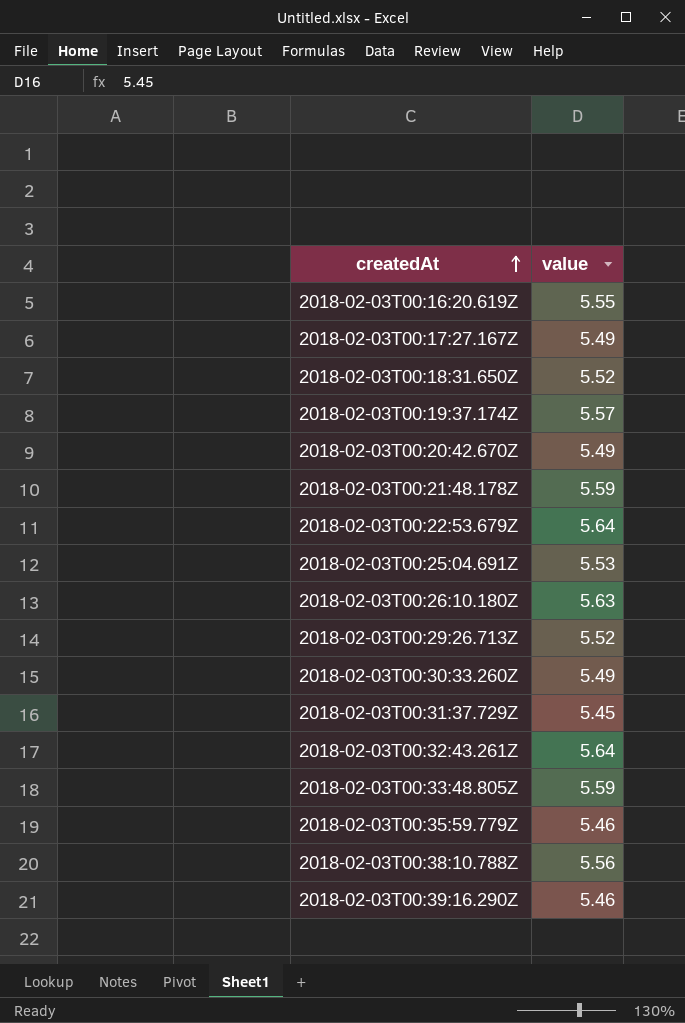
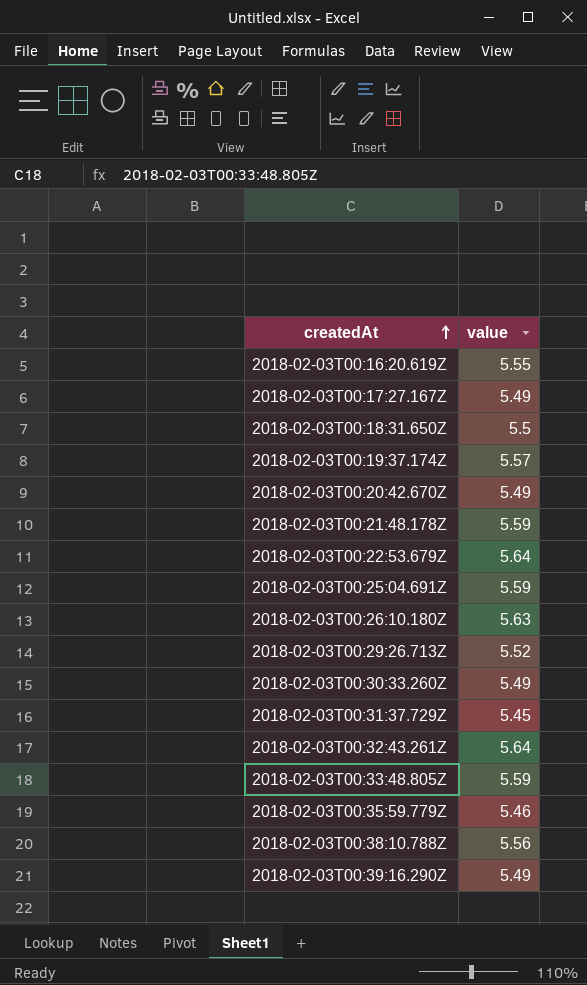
2018-02-03T00:18:31.650Z | value: 5.52 -> 5.5
2018-02-03T00:25:04.691Z | value: 5.53 -> 5.59
2018-02-03T00:39:16.290Z | value: 5.46 -> 5.49

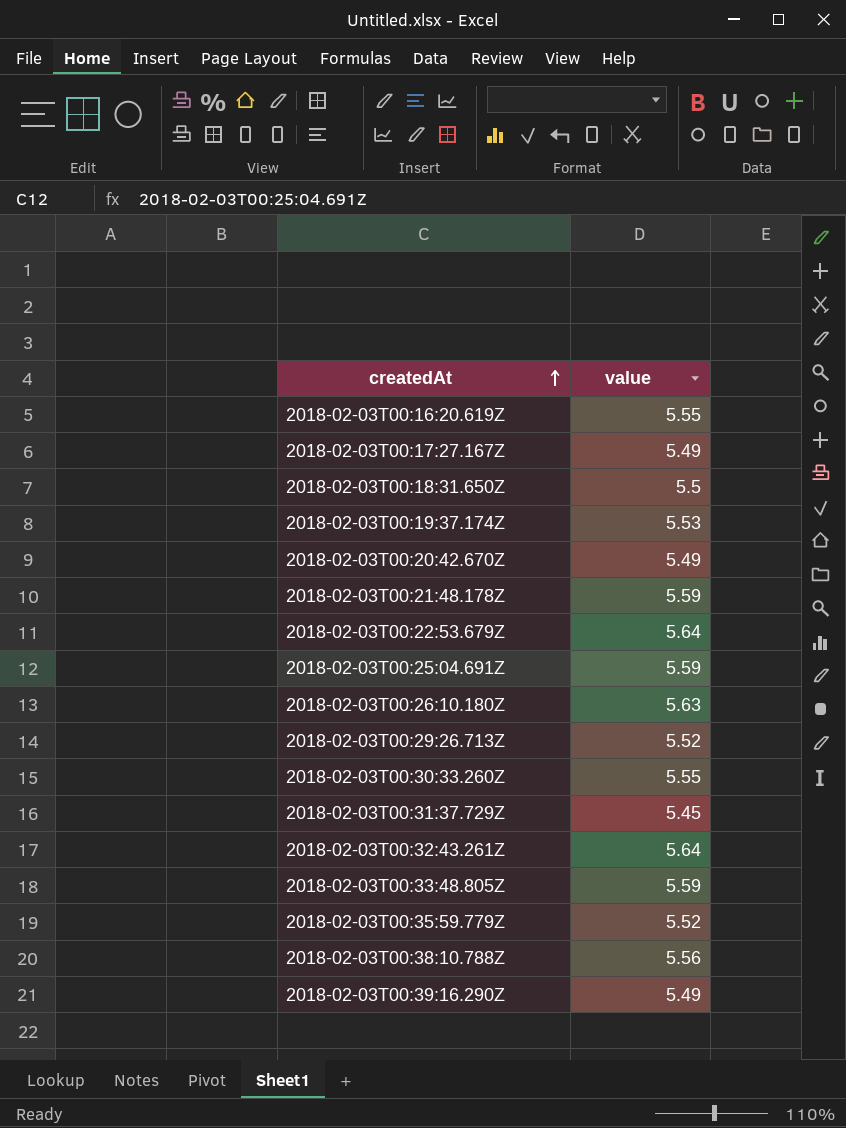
2018-02-03T00:19:37.174Z | value: 5.57 -> 5.53
2018-02-03T00:30:33.260Z | value: 5.49 -> 5.55
2018-02-03T00:35:59.779Z | value: 5.46 -> 5.52

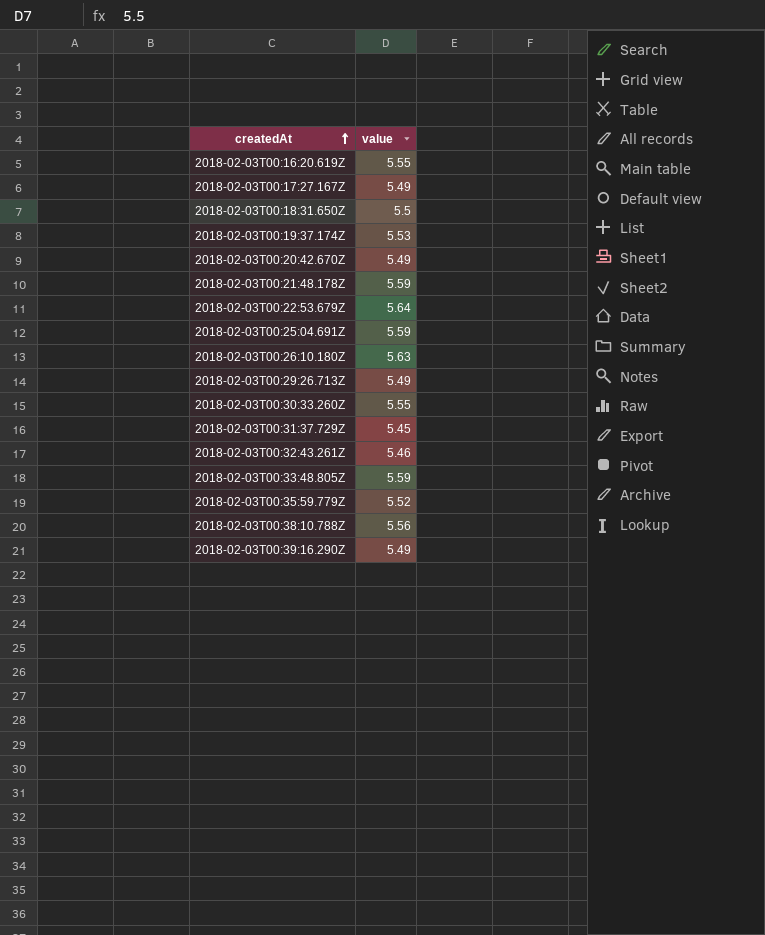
2018-02-03T00:29:26.713Z | value: 5.52 -> 5.49
2018-02-03T00:32:43.261Z | value: 5.64 -> 5.46

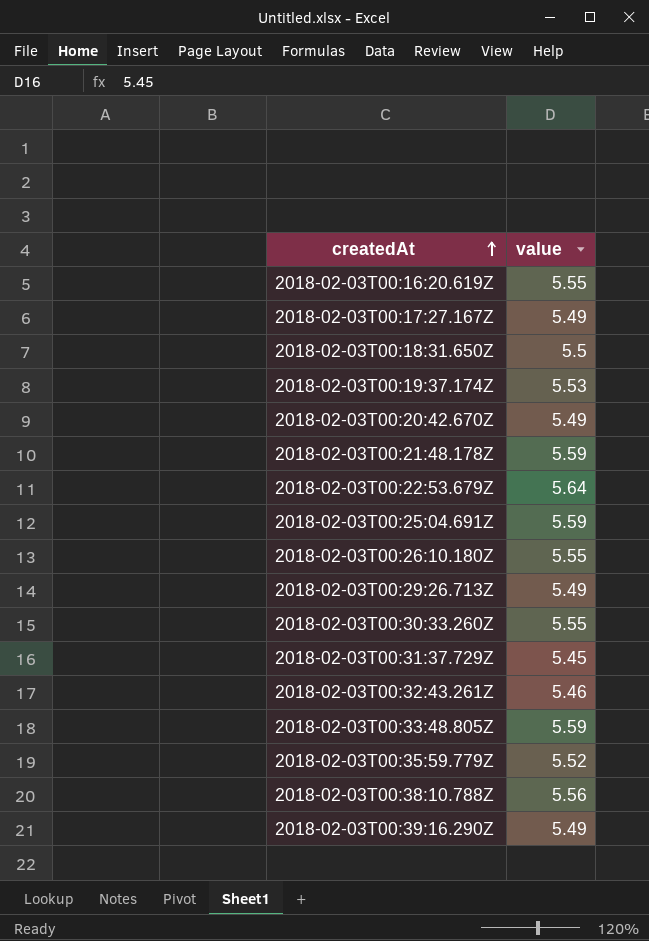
2018-02-03T00:26:10.180Z | value: 5.63 -> 5.55

